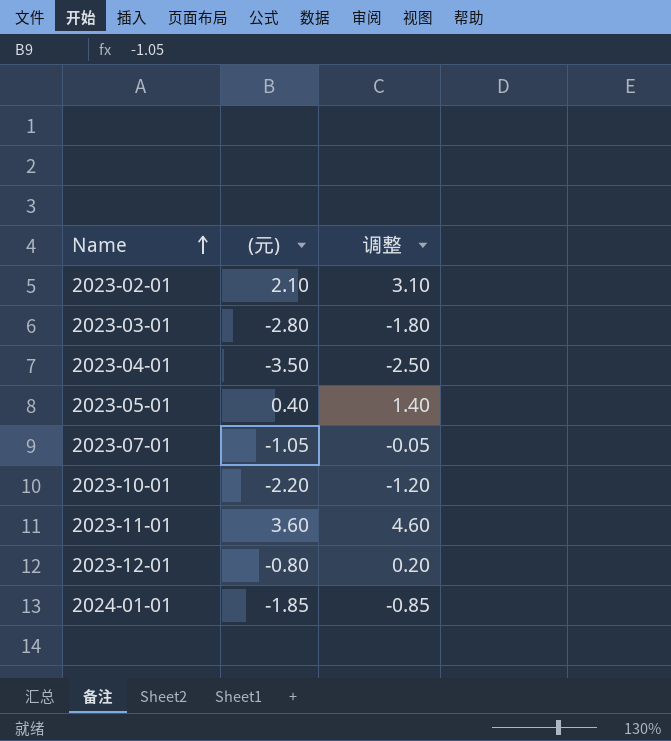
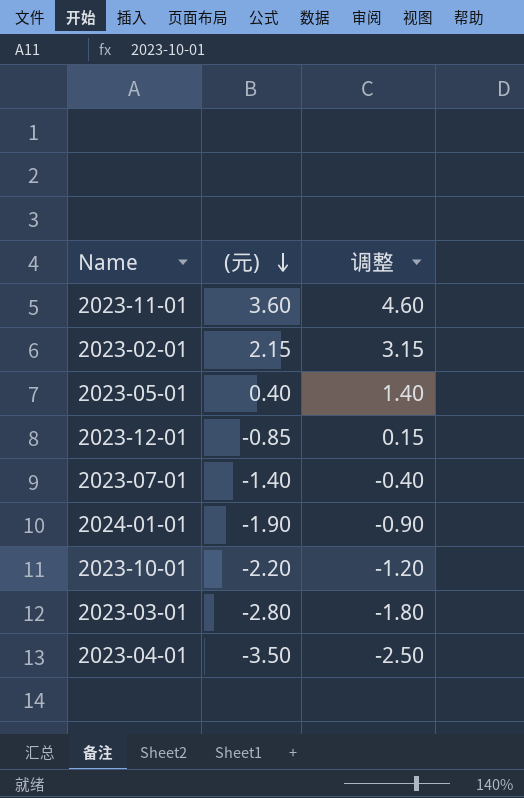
row order: Name ascending -> (元) descending
2023-02-01 | (元): 2.10 -> 2.15
2023-02-01 | 调整: 3.10 -> 3.15
2023-12-01 | (元): -0.80 -> -0.85
2023-12-01 | 调整: 0.20 -> 0.15
2023-07-01 | (元): -1.05 -> -1.40
2023-07-01 | 调整: -0.05 -> -0.40
2024-01-01 | (元): -1.85 -> -1.90
2024-01-01 | 调整: -0.85 -> -0.90

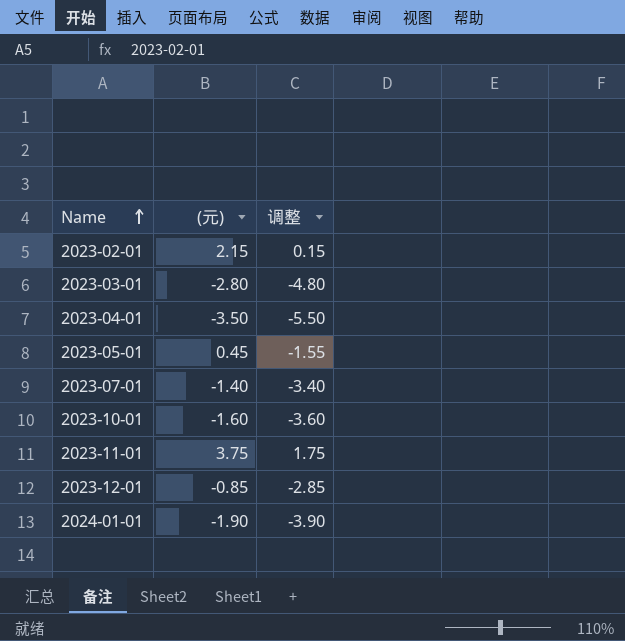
row order: (元) descending -> Name ascending
column 调整 | formula: [(元)] + 1 -> [(元)] - 2
2023-05-01 | (元): 0.40 -> 0.45
2023-10-01 | (元): -2.20 -> -1.60
2023-11-01 | (元): 3.60 -> 3.75

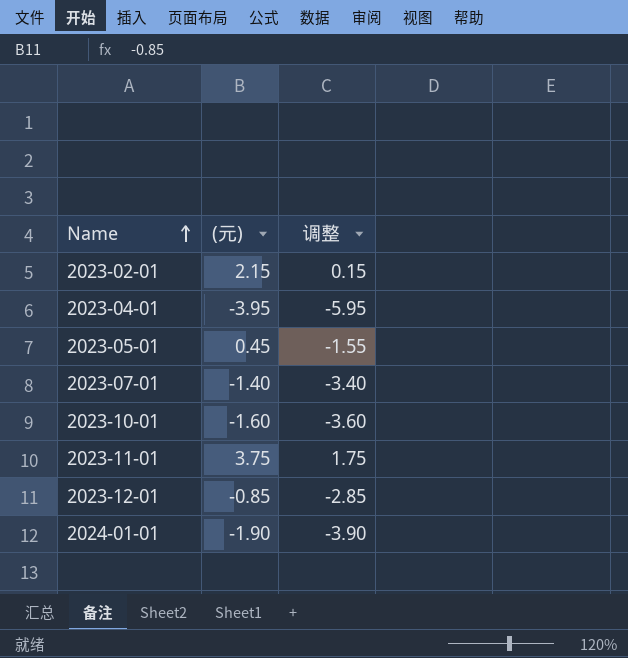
row 2023-03-01: -2.80 | -4.80 -> none
2023-04-01 | (元): -3.50 -> -3.95
2023-04-01 | 调整: -5.50 -> -5.95

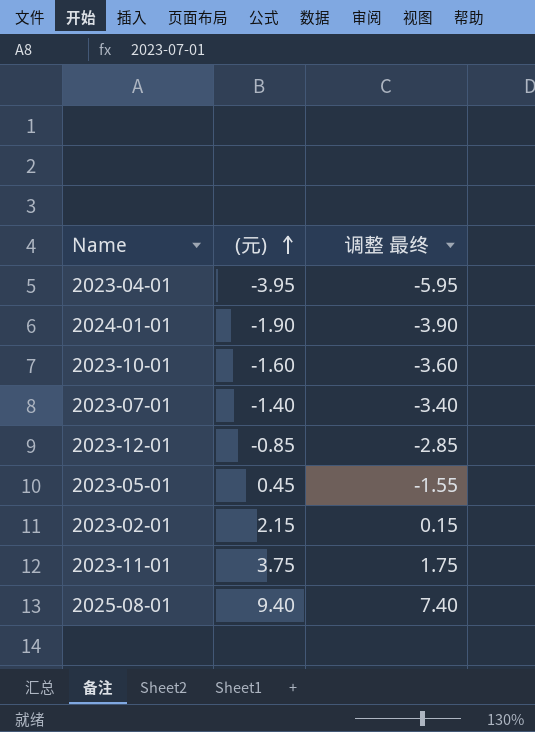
row order: Name ascending -> (元) ascending
column name: 调整 -> 调整 最终
row 2025-08-01: none -> 9.40 | 7.40

